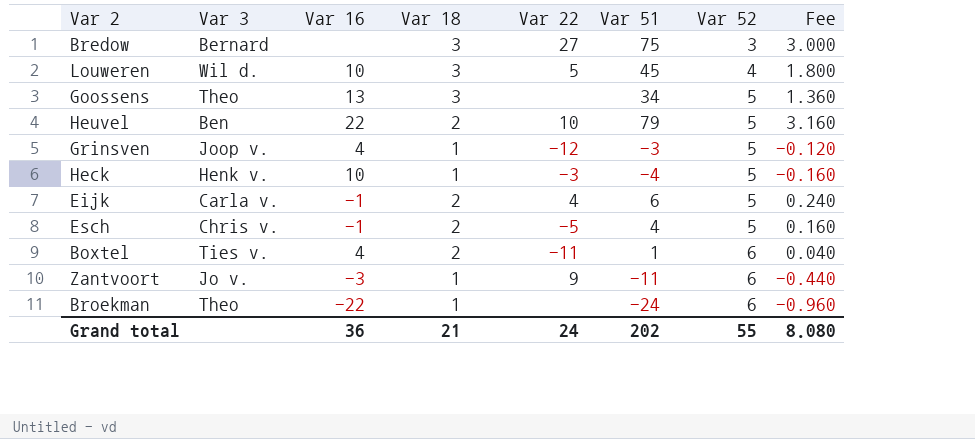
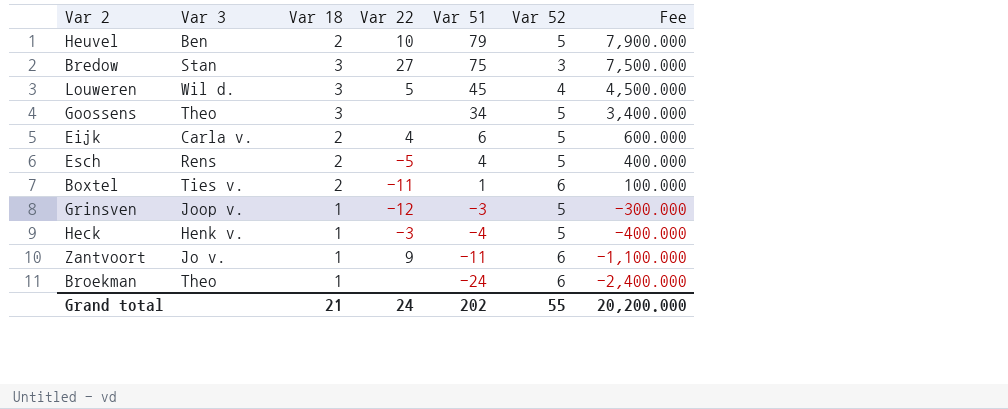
row order: Var 52 ascending -> Var 51 descending
column Var 16 | position: 3 -> none
column Fee | formula: [Var 51] * 0.04 -> [Var 51] * 100
Bredow | Var 3: Bernard -> Stan
Esch | Var 3: Chris v. -> Rens
Grand total | Fee: 8.080 -> 20,200.000

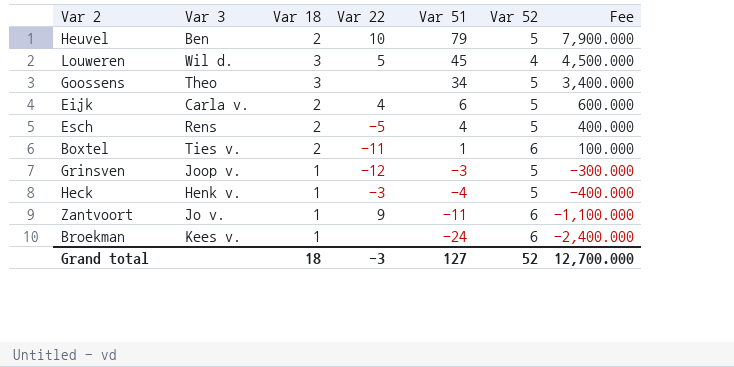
row Bredow: Stan | 3 | 27 | 75 | 3 | 7,500.000 -> none
Broekman | Var 3: Theo -> Kees v.
Grand total | Var 18: 21 -> 18
Grand total | Var 22: 24 -> -3
Grand total | Var 51: 202 -> 127
Grand total | Var 52: 55 -> 52
Grand total | Fee: 20,200.000 -> 12,700.000

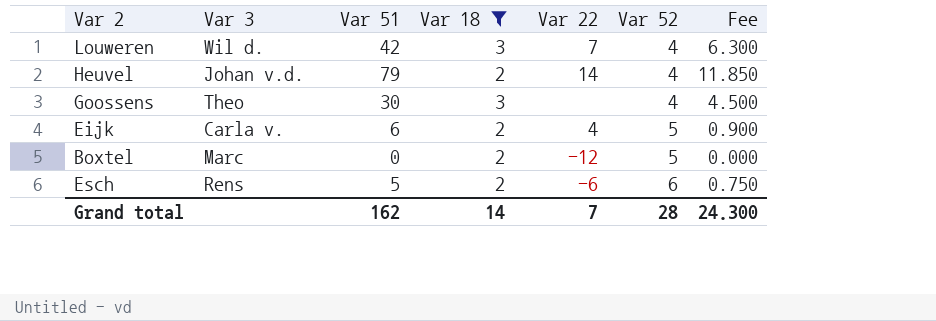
filter: none -> Var 18 != 1
row order: Var 51 descending -> Var 52 ascending
column Var 51 | position: 5 -> 3
column Fee | formula: [Var 51] * 100 -> [Var 51] * 0.15
Louweren | Var 51: 45 -> 42
Louweren | Var 22: 5 -> 7
Heuvel | Var 3: Ben -> Johan v.d.
Heuvel | Var 22: 10 -> 14
Heuvel | Var 52: 5 -> 4
Goossens | Var 51: 34 -> 30
Goossens | Var 52: 5 -> 4
Boxtel | Var 3: Ties v. -> Marc
Boxtel | Var 51: 1 -> 0
Boxtel | Var 22: -11 -> -12
Boxtel | Var 52: 6 -> 5
Esch | Var 51: 4 -> 5
Esch | Var 22: -5 -> -6
Esch | Var 52: 5 -> 6
Grand total | Var 51: 127 -> 162
Grand total | Var 18: 18 -> 14
Grand total | Var 22: -3 -> 7
Grand total | Var 52: 52 -> 28
Grand total | Fee: 12,700.000 -> 24.300

